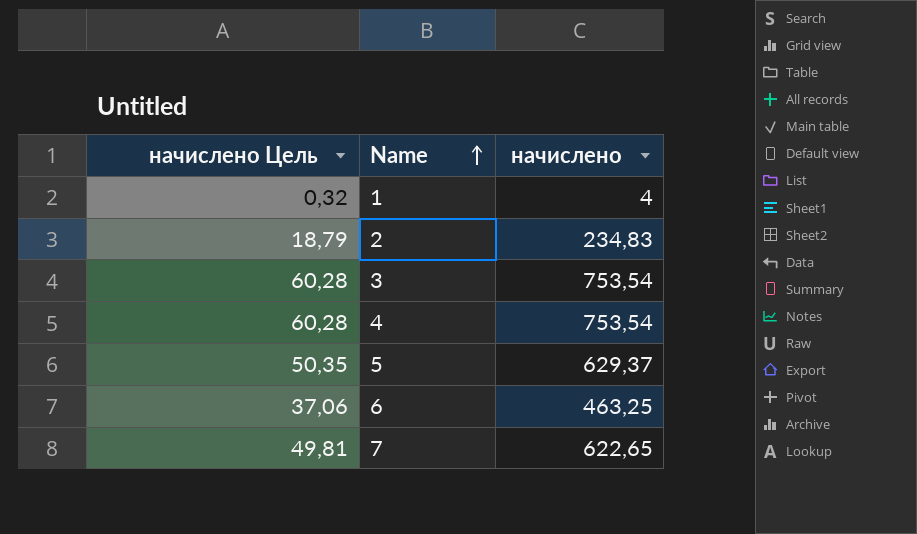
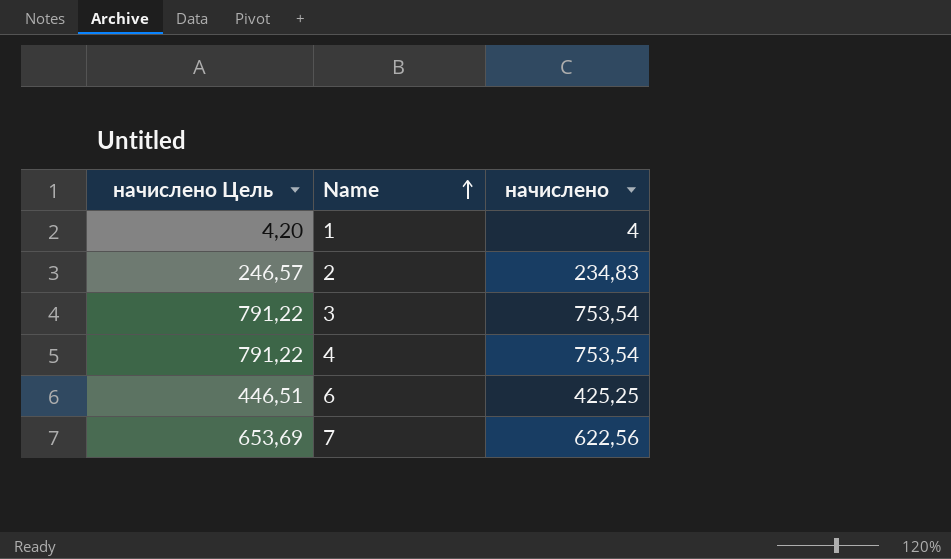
column начислено Цель | formula: [начислено] * 0,08 -> [начислено] * 1,05
row 5: 50,35 | 629,37 -> none
6 | начислено: 463,25 -> 425,25
7 | начислено: 622,65 -> 622,56

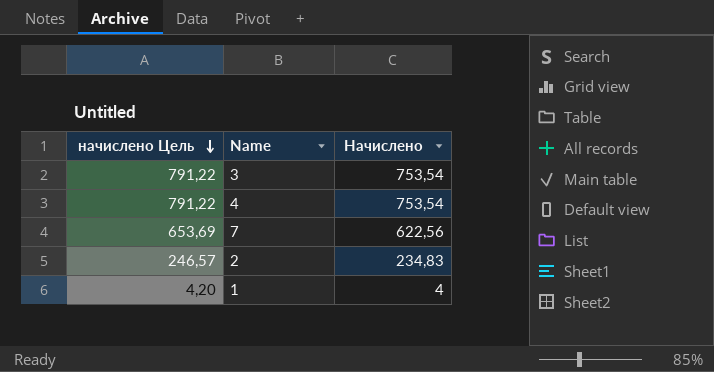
row order: Name ascending -> начислено Цель descending
column name: начислено -> Начислено
row 6: 446,51 | 425,25 -> none

